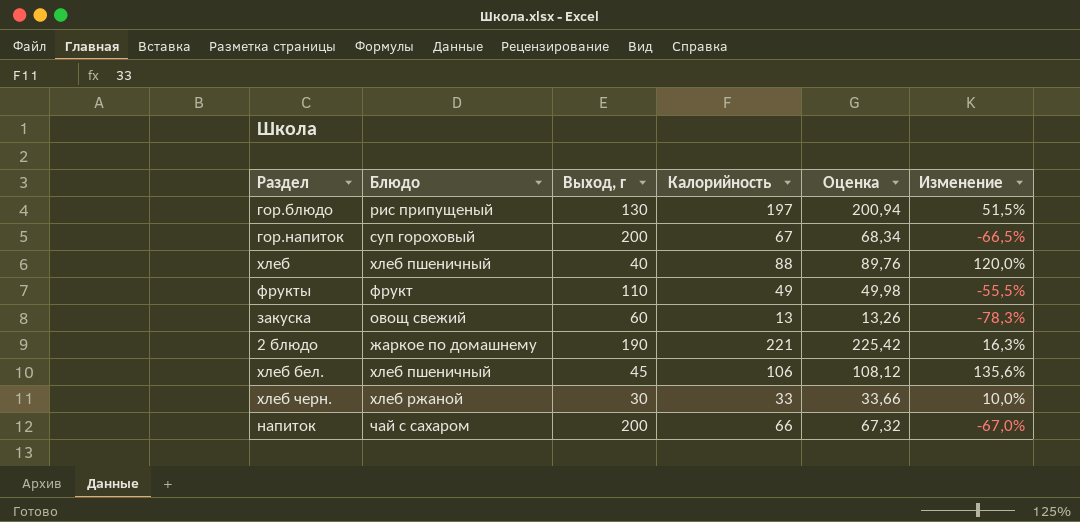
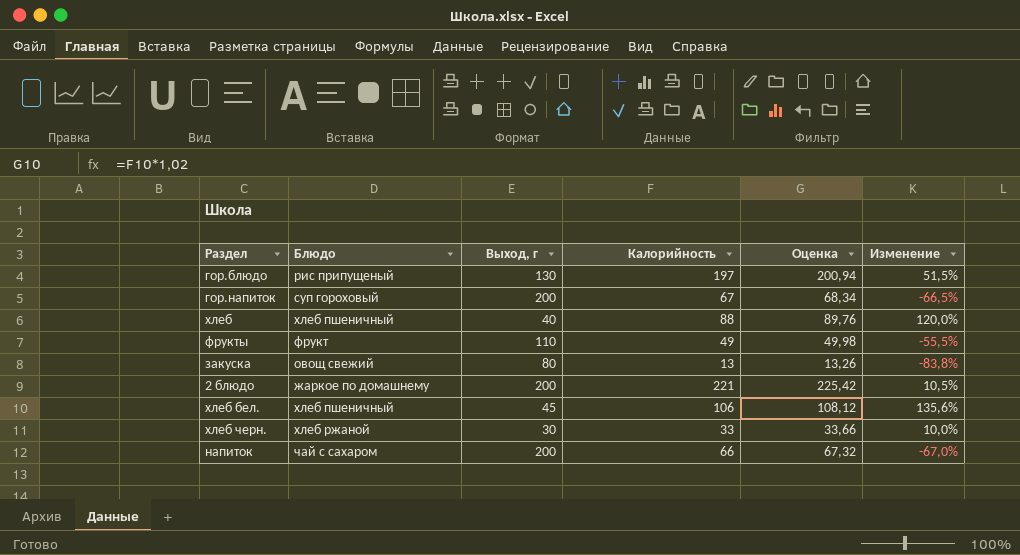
закуска | Выход, г: 60 -> 80
закуска | Изменение: -78,3% -> -83,8%
2 блюдо | Выход, г: 190 -> 200
2 блюдо | Изменение: 16,3% -> 10,5%

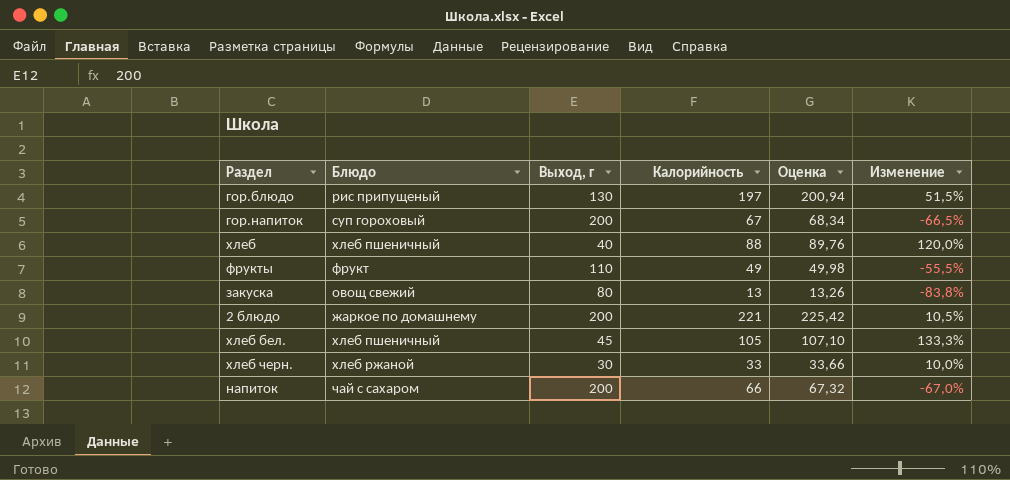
хлеб бел. | Калорийность: 106 -> 105
хлеб бел. | Оценка: 108,12 -> 107,10
хлеб бел. | Изменение: 135,6% -> 133,3%

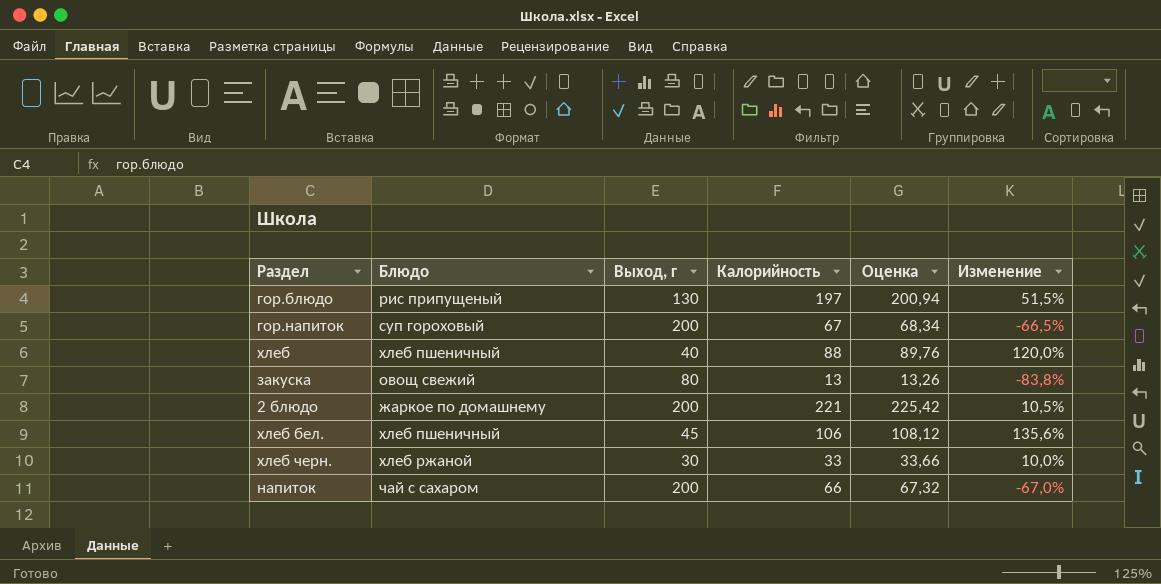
row фрукты: фрукт | 110 | 49 | 49,98 | -55,5% -> none
хлеб бел. | Калорийность: 105 -> 106
хлеб бел. | Оценка: 107,10 -> 108,12
хлеб бел. | Изменение: 133,3% -> 135,6%

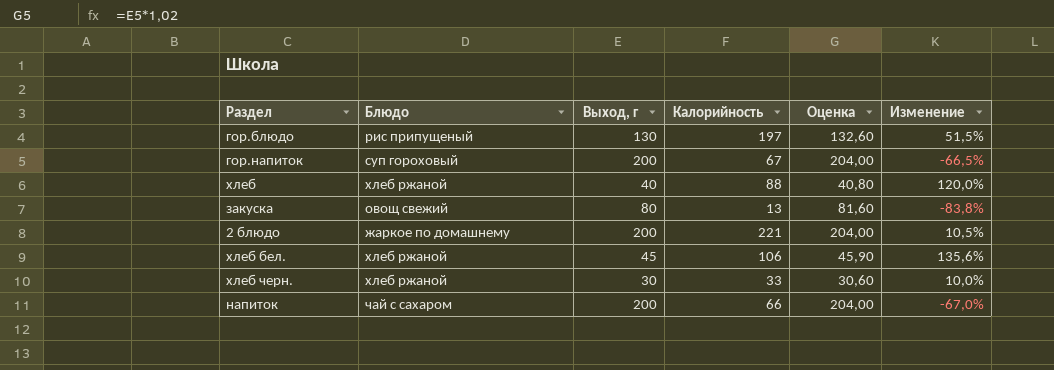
column Оценка | formula: [Калорийность] * 1,02 -> [Выход, г] * 1,02
хлеб | Блюдо: хлеб пшеничный -> хлеб ржаной
хлеб бел. | Блюдо: хлеб пшеничный -> хлеб ржаной

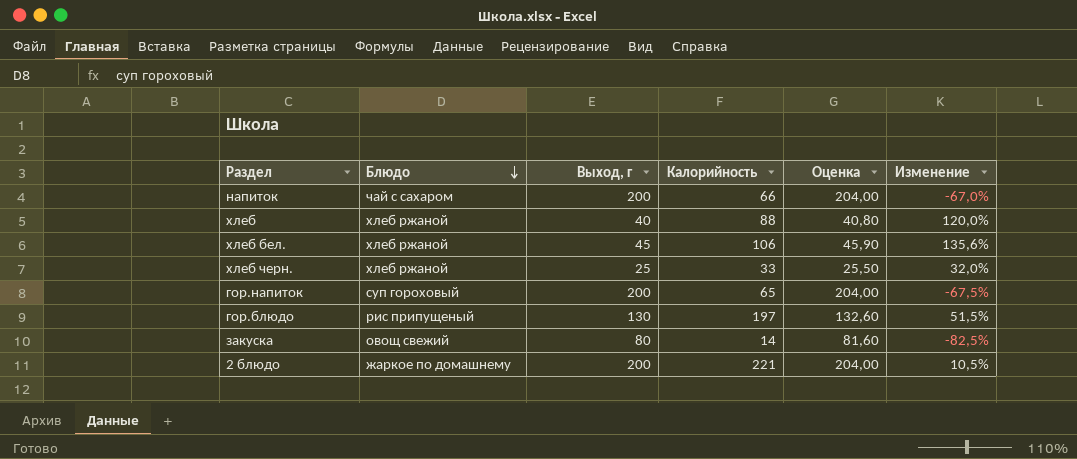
row order: none -> Блюдо descending
хлеб черн. | Выход, г: 30 -> 25
хлеб черн. | Оценка: 30,60 -> 25,50
хлеб черн. | Изменение: 10,0% -> 32,0%
гор.напиток | Калорийность: 67 -> 65
гор.напиток | Изменение: -66,5% -> -67,5%
закуска | Калорийность: 13 -> 14
закуска | Изменение: -83,8% -> -82,5%

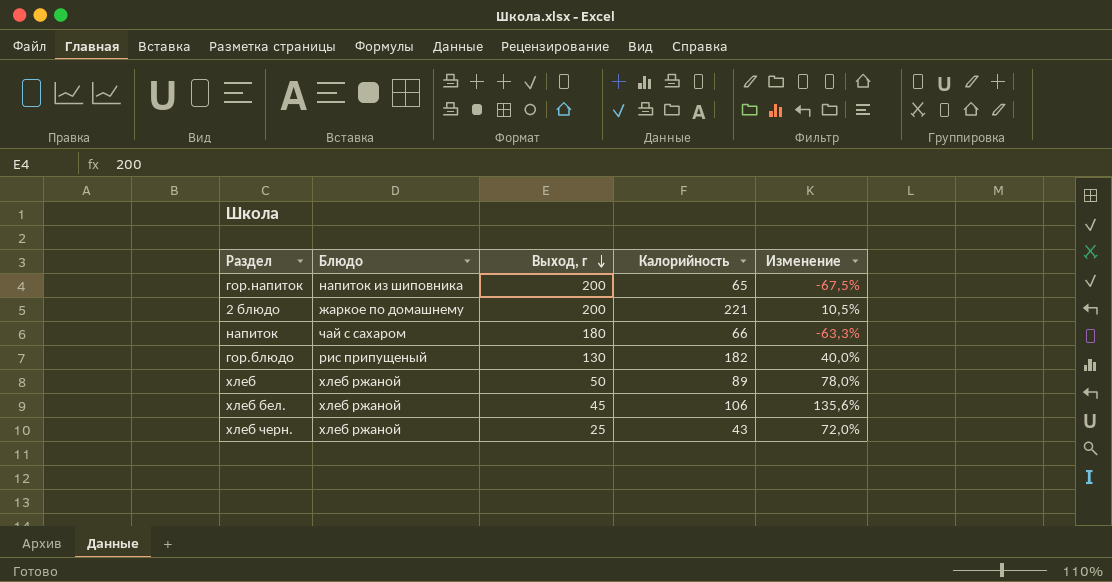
row order: Блюдо descending -> Выход, г descending
column Оценка | formula: [Выход, г] * 1,02 -> none
row закуска: овощ свежий | 80 | 14 | 81,60 | -82,5% -> none
гор.напиток | Блюдо: суп гороховый -> напиток из шиповника
напиток | Выход, г: 200 -> 180
напиток | Изменение: -67,0% -> -63,3%
гор.блюдо | Калорийность: 197 -> 182
гор.блюдо | Изменение: 51,5% -> 40,0%
хлеб | Выход, г: 40 -> 50
хлеб | Калорийность: 88 -> 89
хлеб | Изменение: 120,0% -> 78,0%
хлеб черн. | Калорийность: 33 -> 43
хлеб черн. | Изменение: 32,0% -> 72,0%

